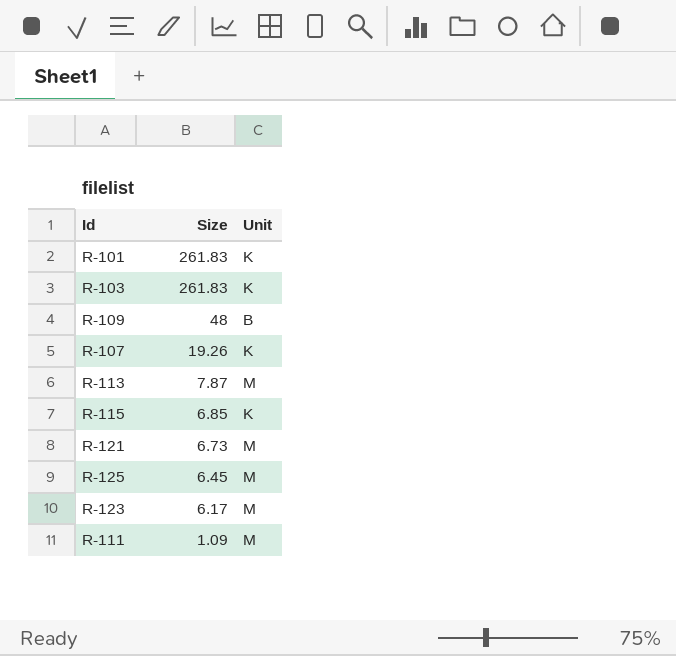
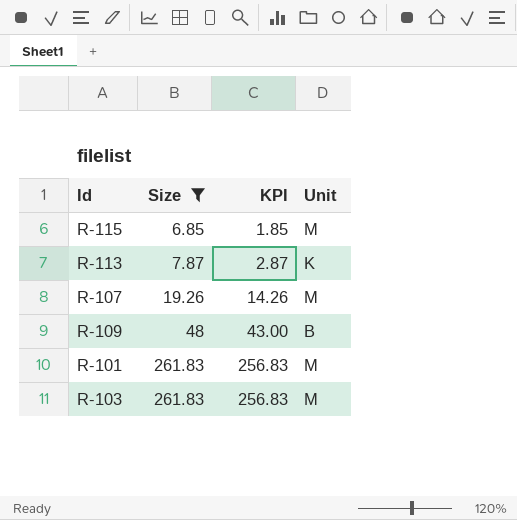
filter: none -> Size >= 6.85
row order: Size descending -> Size ascending
column KPI | formula: none -> [Size] - 5
R-115 | Unit: K -> M
R-113 | Unit: M -> K
R-107 | Unit: K -> M
R-101 | Unit: K -> M
R-103 | Unit: K -> M

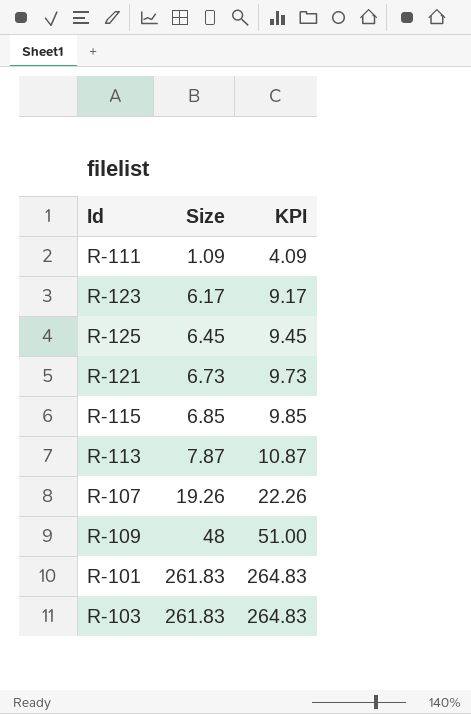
filter: Size >= 6.85 -> none
column Unit | position: 4 -> none
column KPI | formula: [Size] - 5 -> [Size] + 3

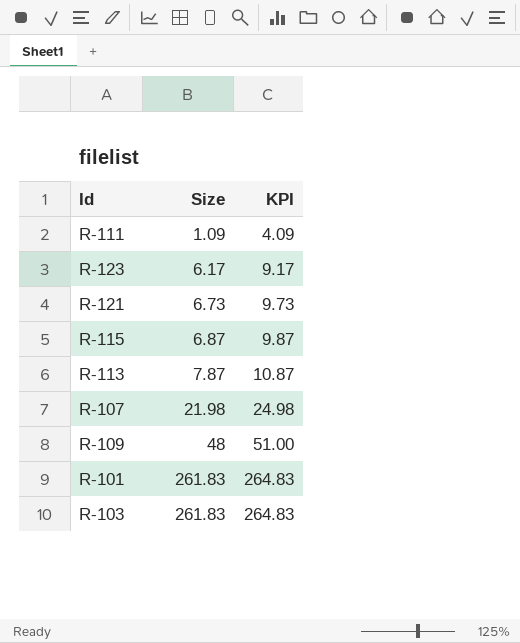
row R-125: 6.45 | 9.45 -> none
R-115 | Size: 6.85 -> 6.87
R-115 | KPI: 9.85 -> 9.87
R-107 | Size: 19.26 -> 21.98
R-107 | KPI: 22.26 -> 24.98

